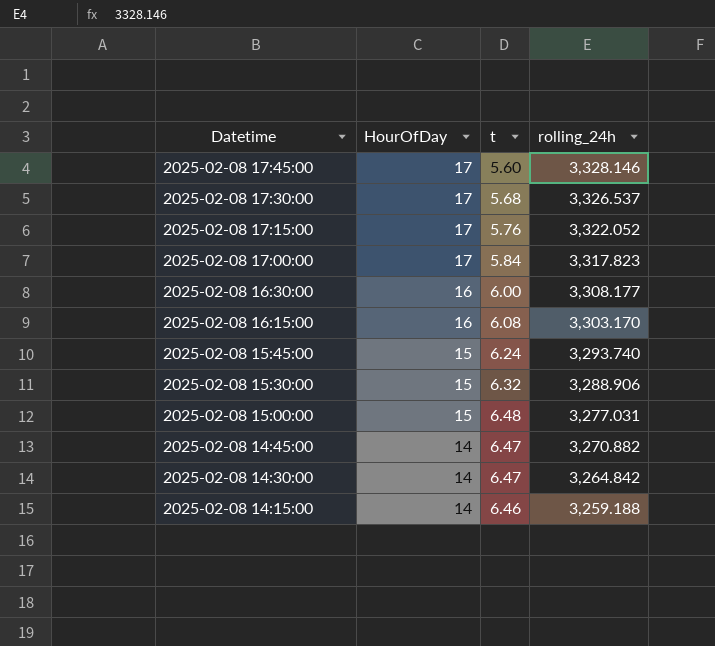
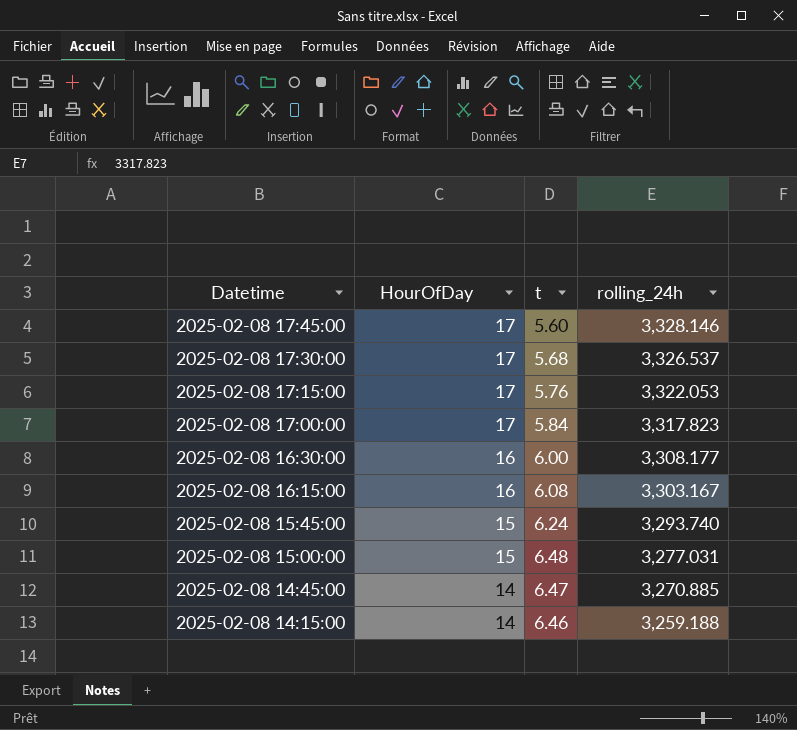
row 2025-02-08 15:30:00: 15 | 6.32 | 3,288.906 -> none
row 2025-02-08 14:30:00: 14 | 6.47 | 3,264.842 -> none
2025-02-08 17:15:00 | rolling_24h: 3,322.052 -> 3,322.053
2025-02-08 16:15:00 | rolling_24h: 3,303.170 -> 3,303.167
2025-02-08 14:45:00 | rolling_24h: 3,270.882 -> 3,270.885

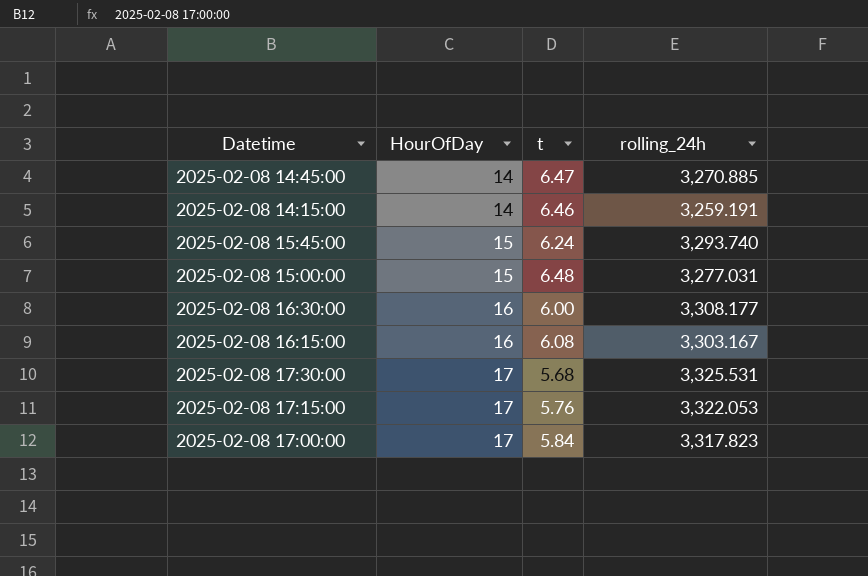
row order: Datetime descending -> HourOfDay ascending
row 2025-02-08 17:45:00: 17 | 5.60 | 3,328.146 -> none
2025-02-08 14:15:00 | rolling_24h: 3,259.188 -> 3,259.191
2025-02-08 17:30:00 | rolling_24h: 3,326.537 -> 3,325.531

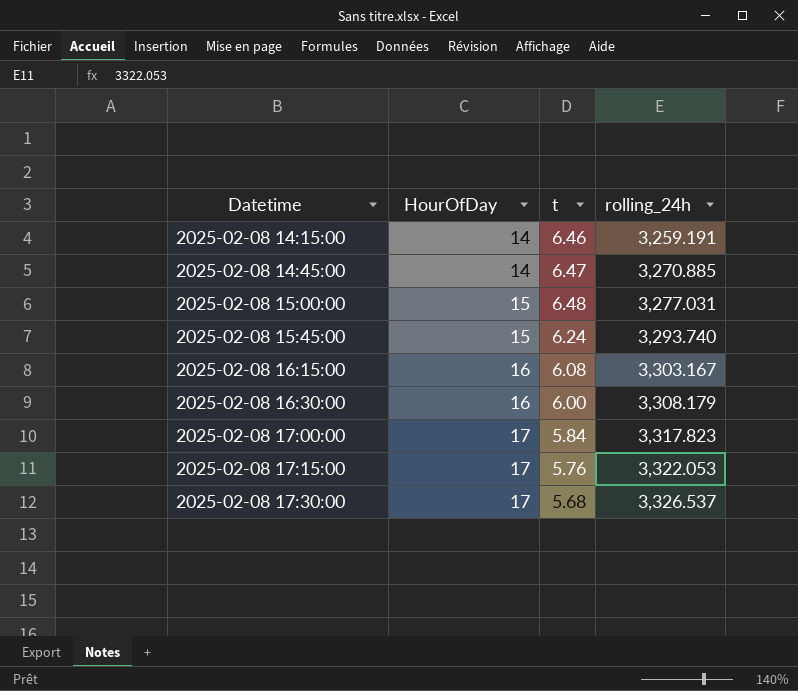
row order: HourOfDay ascending -> Datetime ascending
2025-02-08 16:30:00 | rolling_24h: 3,308.177 -> 3,308.179
2025-02-08 17:30:00 | rolling_24h: 3,325.531 -> 3,326.537

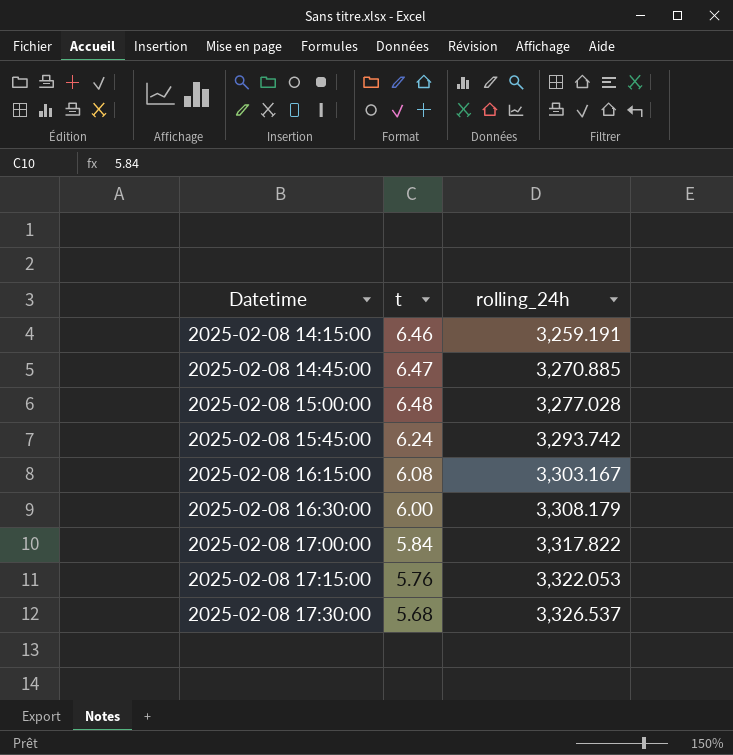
column HourOfDay | position: 2 -> none
2025-02-08 15:00:00 | rolling_24h: 3,277.031 -> 3,277.028
2025-02-08 15:45:00 | rolling_24h: 3,293.740 -> 3,293.742
2025-02-08 17:00:00 | rolling_24h: 3,317.823 -> 3,317.822

